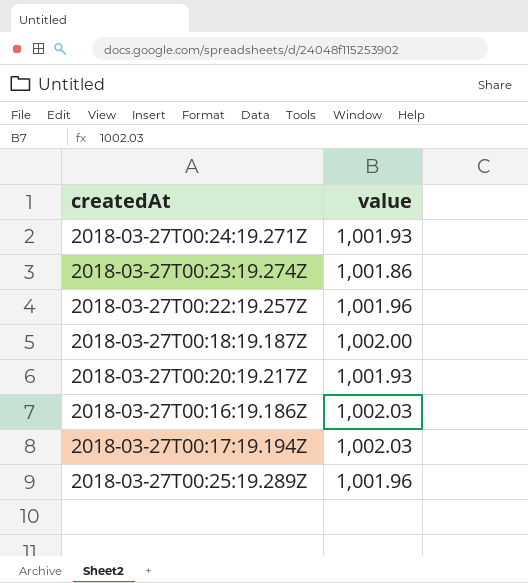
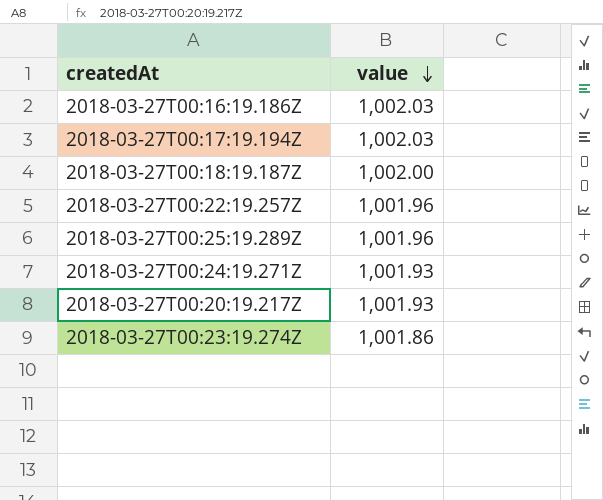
row order: none -> value descending

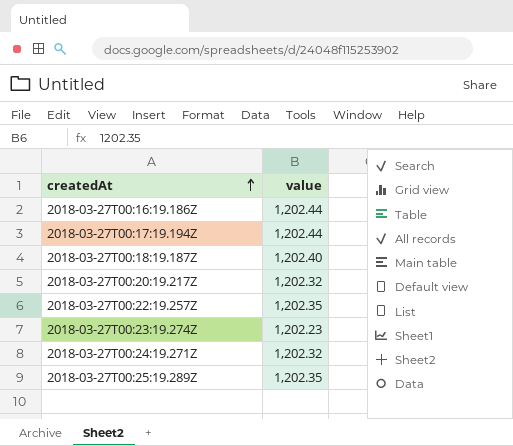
row order: value descending -> createdAt ascending
2018-03-27T00:16:19.186Z | value: 1,002.03 -> 1,202.44
2018-03-27T00:17:19.194Z | value: 1,002.03 -> 1,202.44
2018-03-27T00:18:19.187Z | value: 1,002.00 -> 1,202.40
2018-03-27T00:20:19.217Z | value: 1,001.93 -> 1,202.32
2018-03-27T00:22:19.257Z | value: 1,001.96 -> 1,202.35
2018-03-27T00:23:19.274Z | value: 1,001.86 -> 1,202.23
2018-03-27T00:24:19.271Z | value: 1,001.93 -> 1,202.32
2018-03-27T00:25:19.289Z | value: 1,001.96 -> 1,202.35

